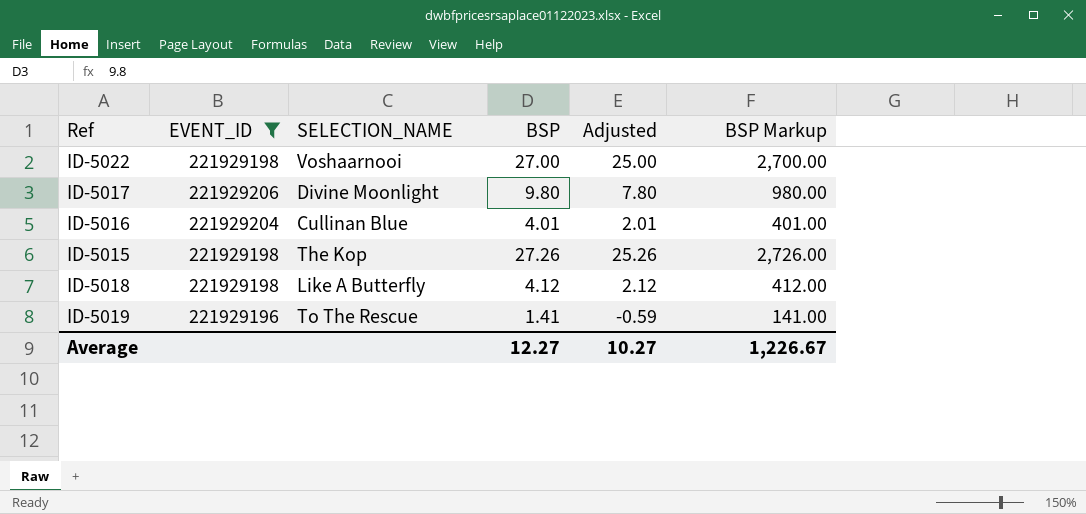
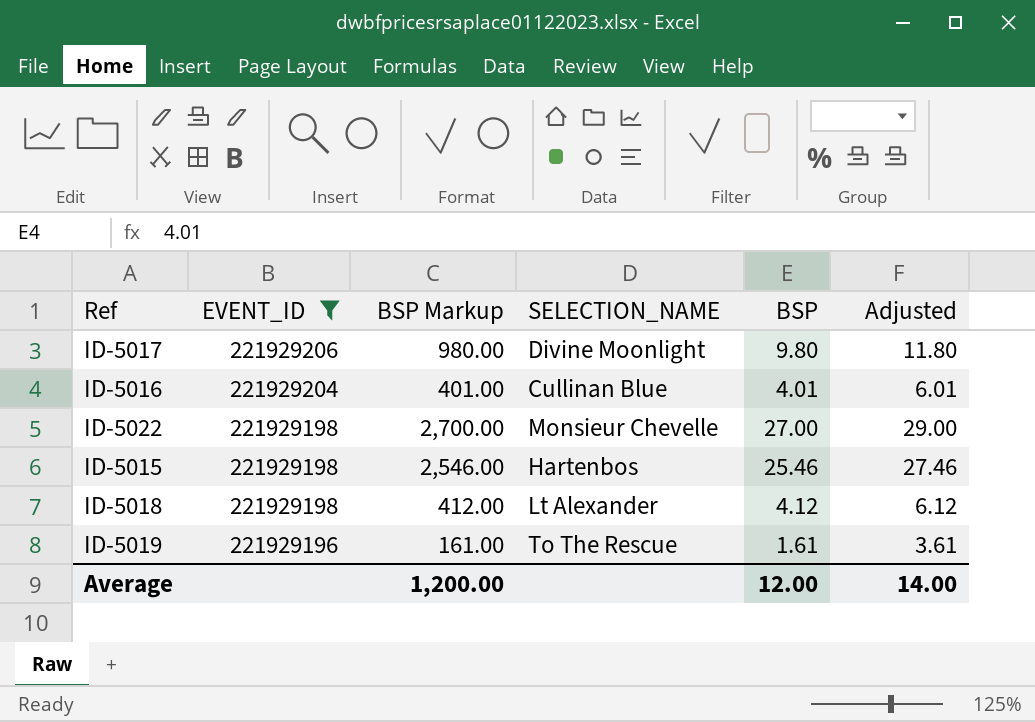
row order: none -> EVENT_ID descending
column BSP Markup | position: 6 -> 3
column Adjusted | formula: [BSP] - 2 -> [BSP] + 2
ID-5022 | SELECTION_NAME: Voshaarnooi -> Monsieur Chevelle
ID-5015 | BSP Markup: 2,726.00 -> 2,546.00
ID-5015 | SELECTION_NAME: The Kop -> Hartenbos
ID-5015 | BSP: 27.26 -> 25.46
ID-5018 | SELECTION_NAME: Like A Butterfly -> Lt Alexander
ID-5019 | BSP Markup: 141.00 -> 161.00
ID-5019 | BSP: 1.41 -> 1.61
Average | BSP Markup: 1,226.67 -> 1,200.00
Average | BSP: 12.27 -> 12.00
Average | Adjusted: 10.27 -> 14.00

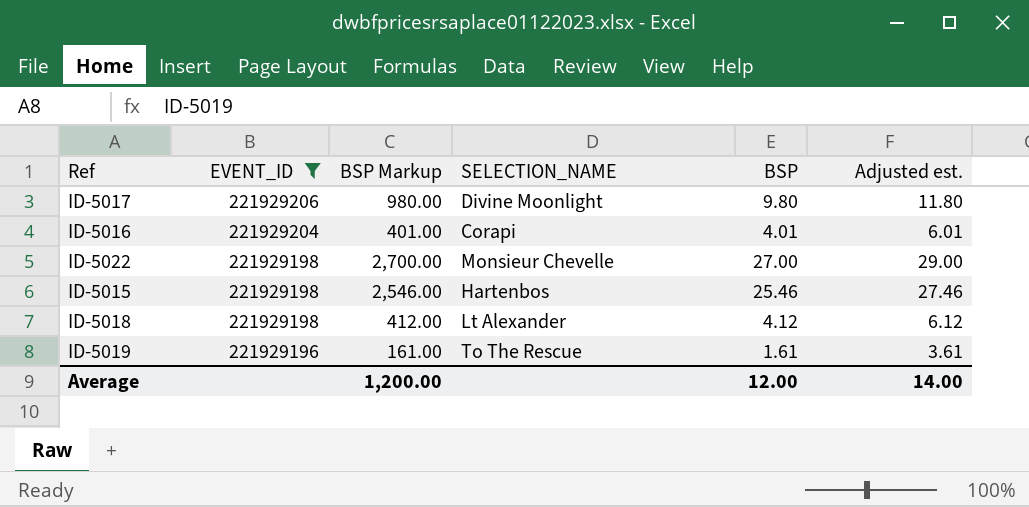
column name: Adjusted -> Adjusted est.
ID-5016 | SELECTION_NAME: Cullinan Blue -> Corapi

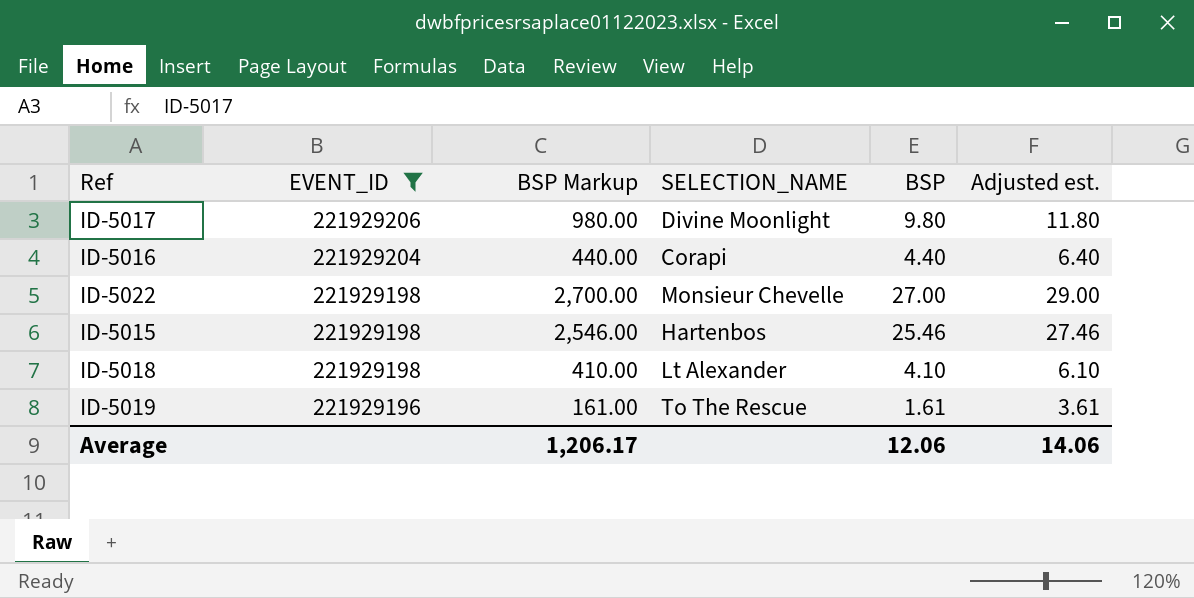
ID-5016 | BSP Markup: 401.00 -> 440.00
ID-5016 | BSP: 4.01 -> 4.40
ID-5016 | Adjusted est.: 6.01 -> 6.40
ID-5018 | BSP Markup: 412.00 -> 410.00
ID-5018 | BSP: 4.12 -> 4.10
ID-5018 | Adjusted est.: 6.12 -> 6.10
Average | BSP Markup: 1,200.00 -> 1,206.17
Average | BSP: 12.00 -> 12.06
Average | Adjusted est.: 14.00 -> 14.06

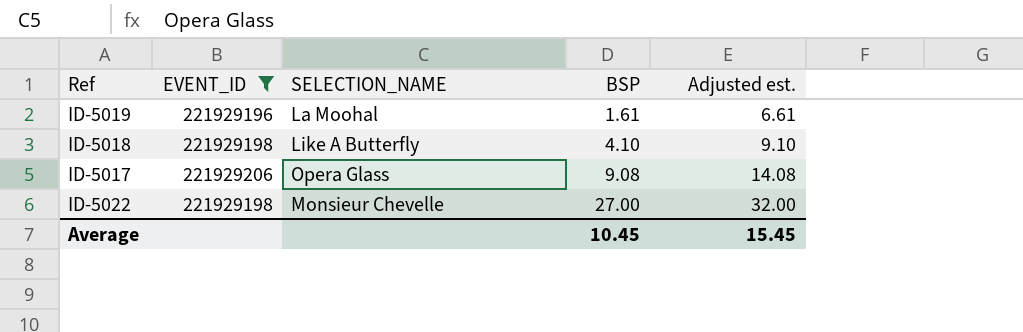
row order: EVENT_ID descending -> BSP ascending
column BSP Markup | formula: [BSP] * 100 -> none
column Adjusted est. | formula: [BSP] + 2 -> [BSP] + 5
row ID-5016: 221929204 | 440.00 | Corapi | 4.40 | 6.40 -> none
row ID-5015: 221929198 | 2,546.00 | Hartenbos | 25.46 | 27.46 -> none
ID-5019 | SELECTION_NAME: To The Rescue -> La Moohal
ID-5018 | SELECTION_NAME: Lt Alexander -> Like A Butterfly
ID-5017 | SELECTION_NAME: Divine Moonlight -> Opera Glass
ID-5017 | BSP: 9.80 -> 9.08
Average | BSP: 12.06 -> 10.45
Average | Adjusted est.: 14.06 -> 15.45

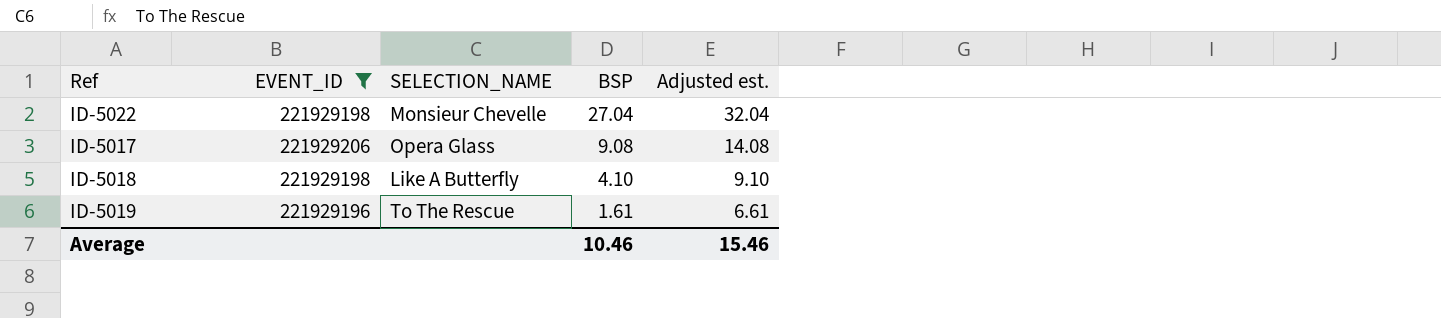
row order: BSP ascending -> BSP descending
ID-5022 | BSP: 27.00 -> 27.04
ID-5022 | Adjusted est.: 32.00 -> 32.04
ID-5019 | SELECTION_NAME: La Moohal -> To The Rescue
Average | BSP: 10.45 -> 10.46
Average | Adjusted est.: 15.45 -> 15.46

